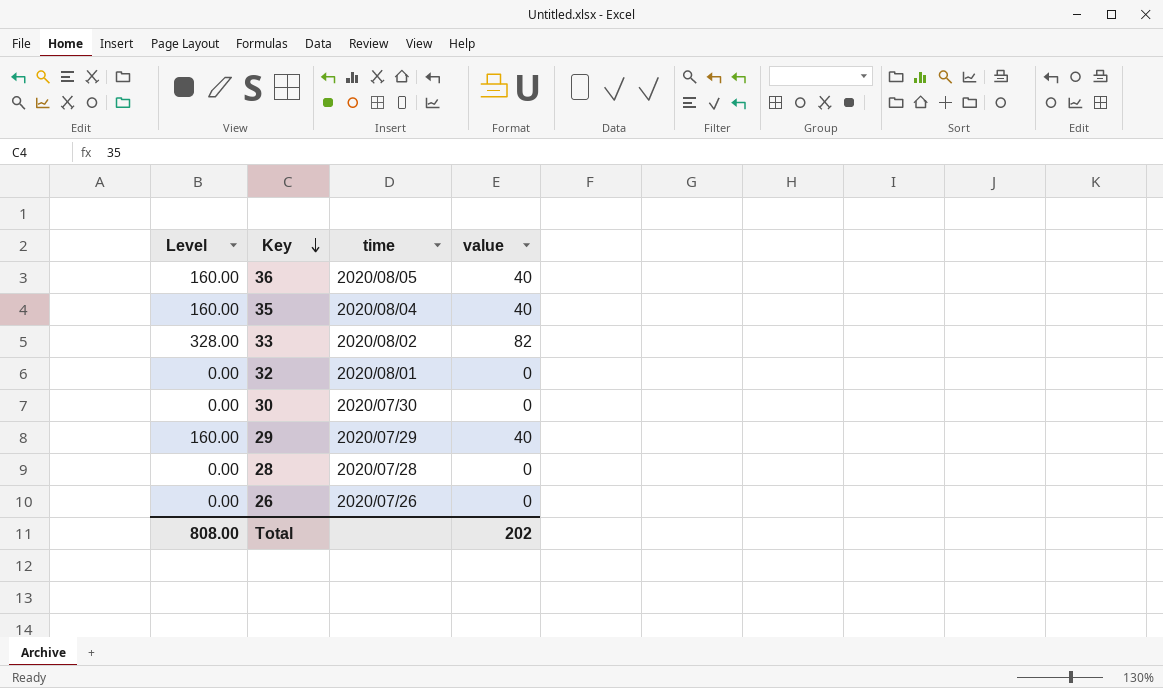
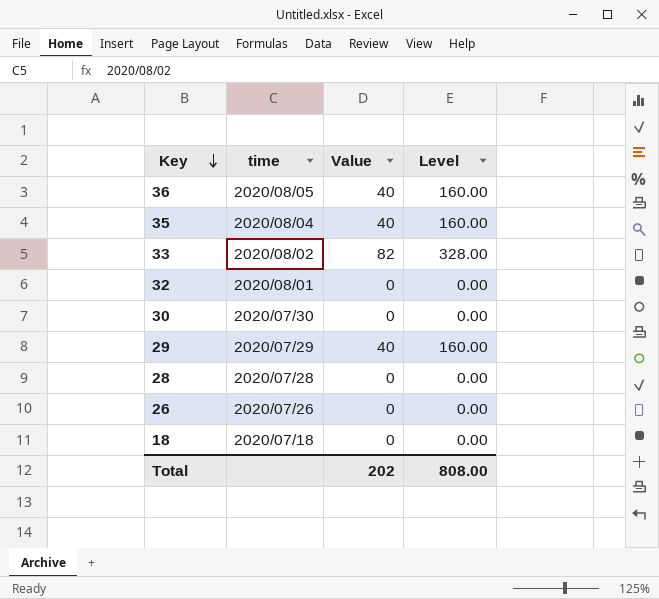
column name: value -> Value
column Level | position: 1 -> 4
row 18: none -> 2020/07/18 | 0 | 0.00

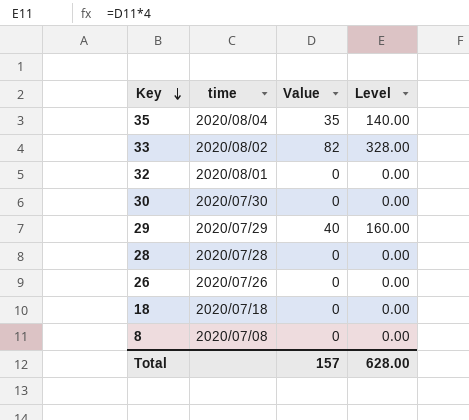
row 36: 2020/08/05 | 40 | 160.00 -> none
35 | Value: 40 -> 35
35 | Level: 160.00 -> 140.00
row 8: none -> 2020/07/08 | 0 | 0.00
Total | Value: 202 -> 157
Total | Level: 808.00 -> 628.00

